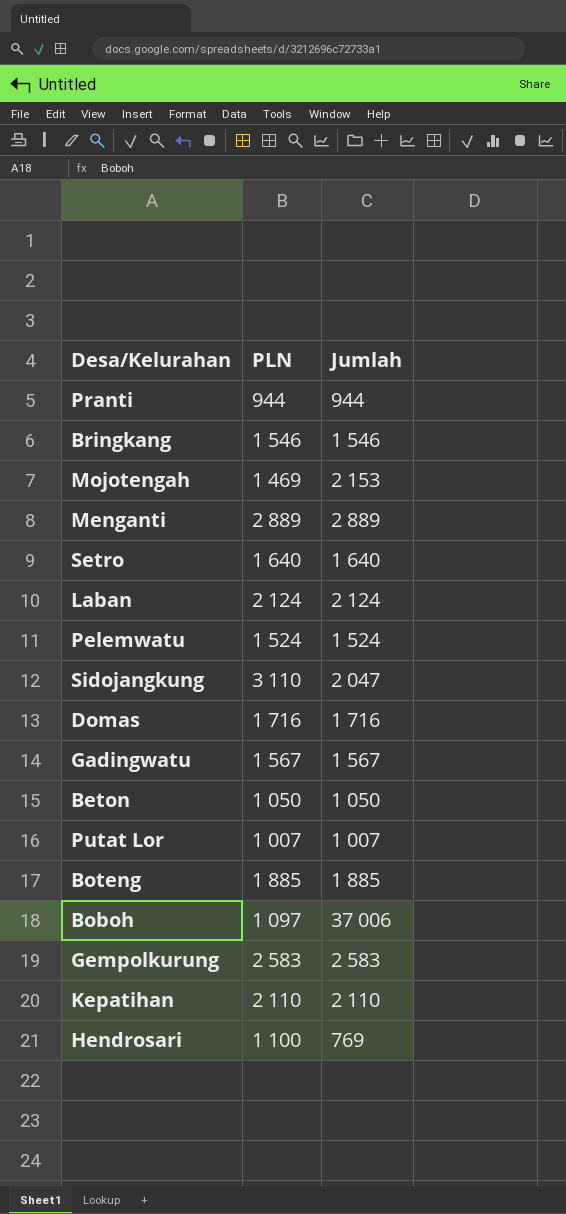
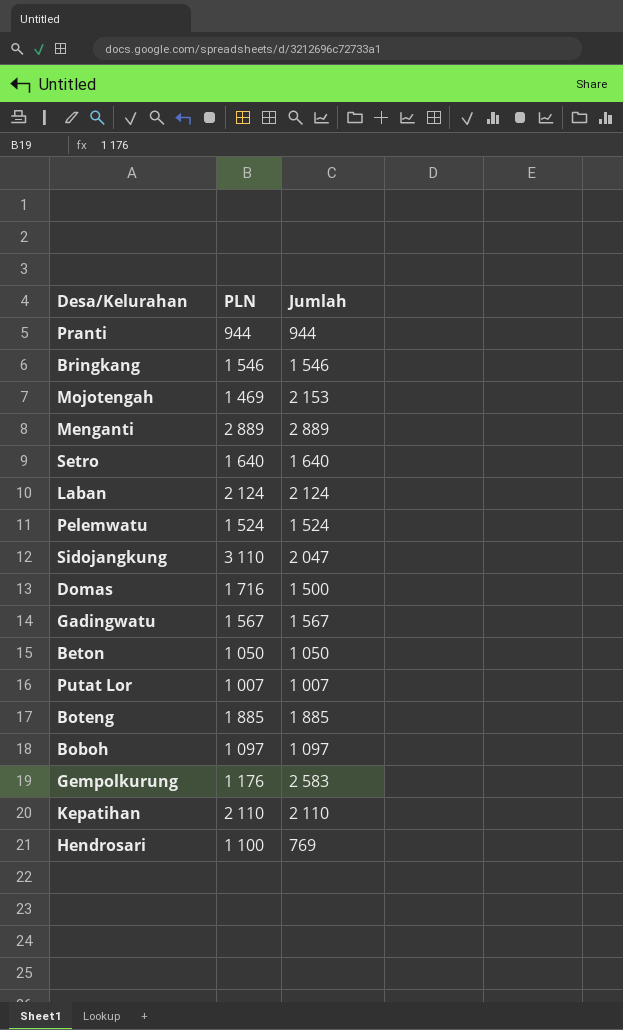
Domas | Jumlah: 1 716 -> 1 500
Boboh | Jumlah: 37 006 -> 1 097
Gempolkurung | PLN: 2 583 -> 1 176

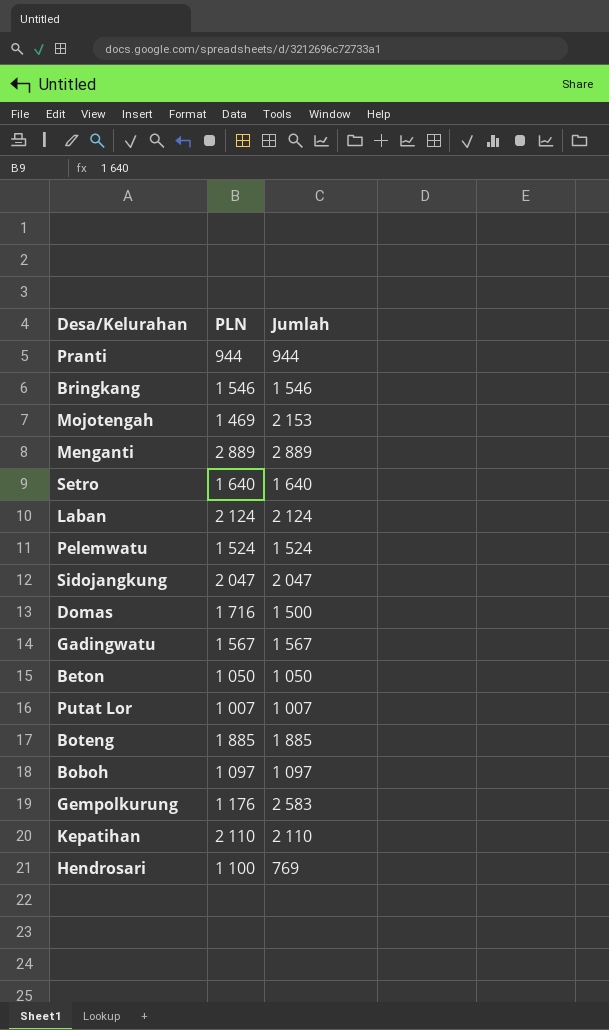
Sidojangkung | PLN: 3 110 -> 2 047

